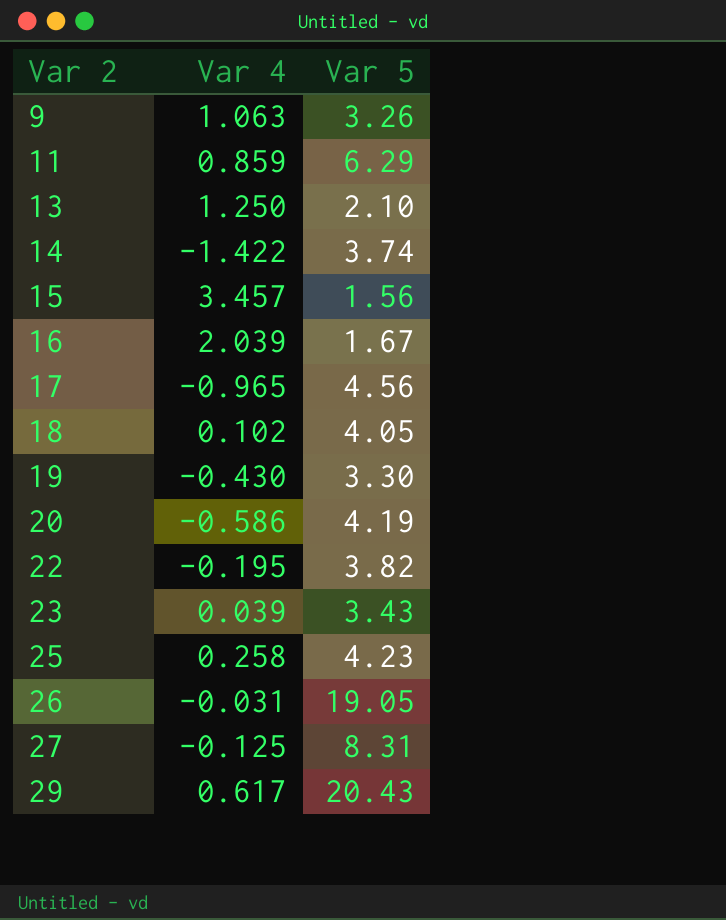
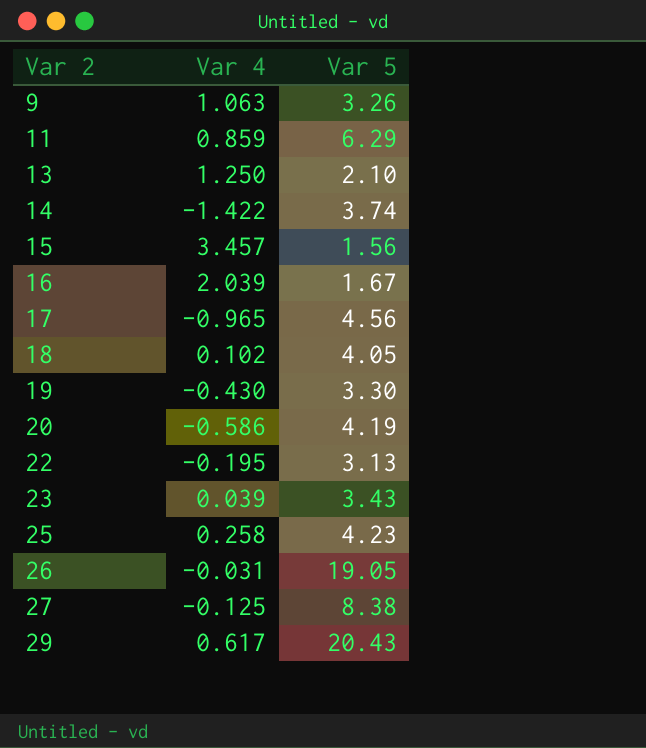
22 | Var 5: 3.82 -> 3.13
27 | Var 5: 8.31 -> 8.38

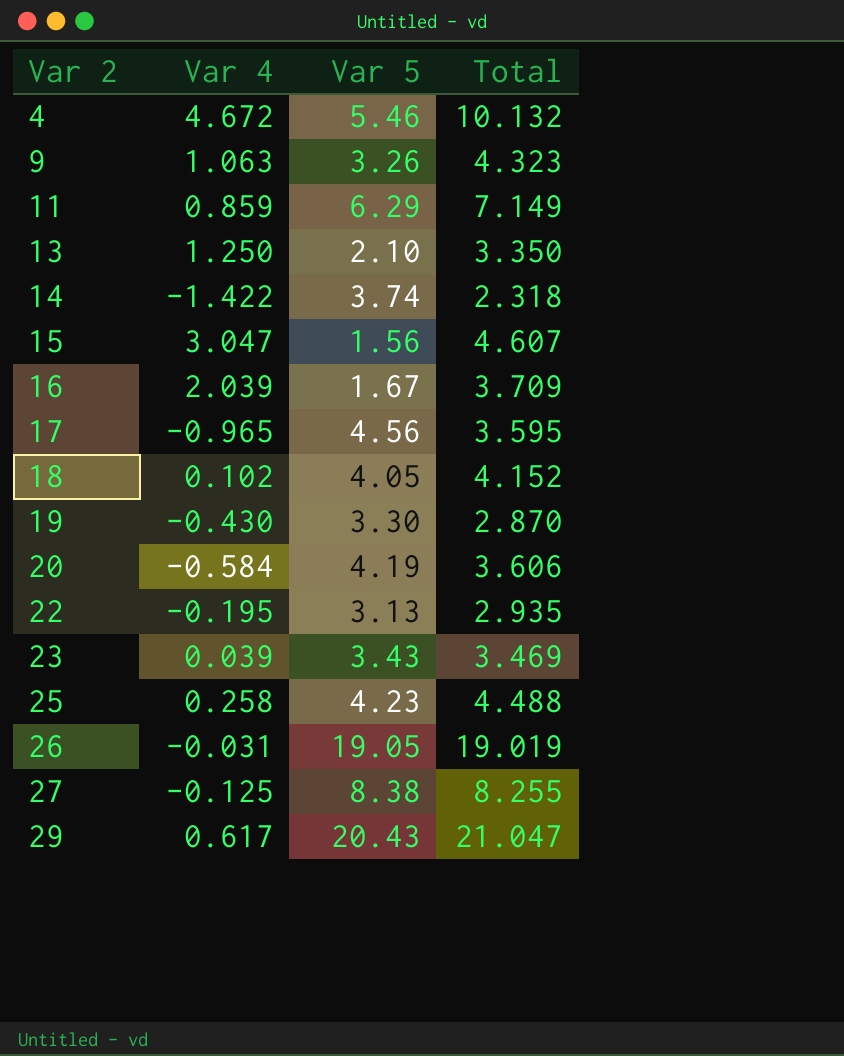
column Total | formula: none -> [Var 4] + [Var 5]
row 4: none -> 4.672 | 5.46 | 10.132
15 | Var 4: 3.457 -> 3.047
20 | Var 4: -0.586 -> -0.584

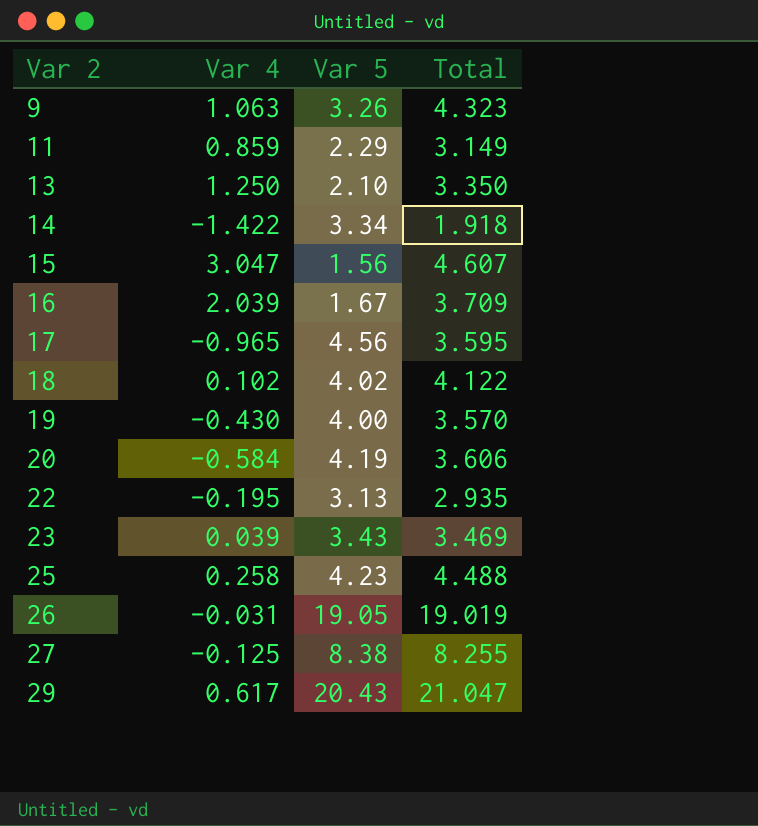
row 4: 4.672 | 5.46 | 10.132 -> none
11 | Var 5: 6.29 -> 2.29
11 | Total: 7.149 -> 3.149
14 | Var 5: 3.74 -> 3.34
14 | Total: 2.318 -> 1.918
18 | Var 5: 4.05 -> 4.02
18 | Total: 4.152 -> 4.122
19 | Var 5: 3.30 -> 4.00
19 | Total: 2.870 -> 3.570

